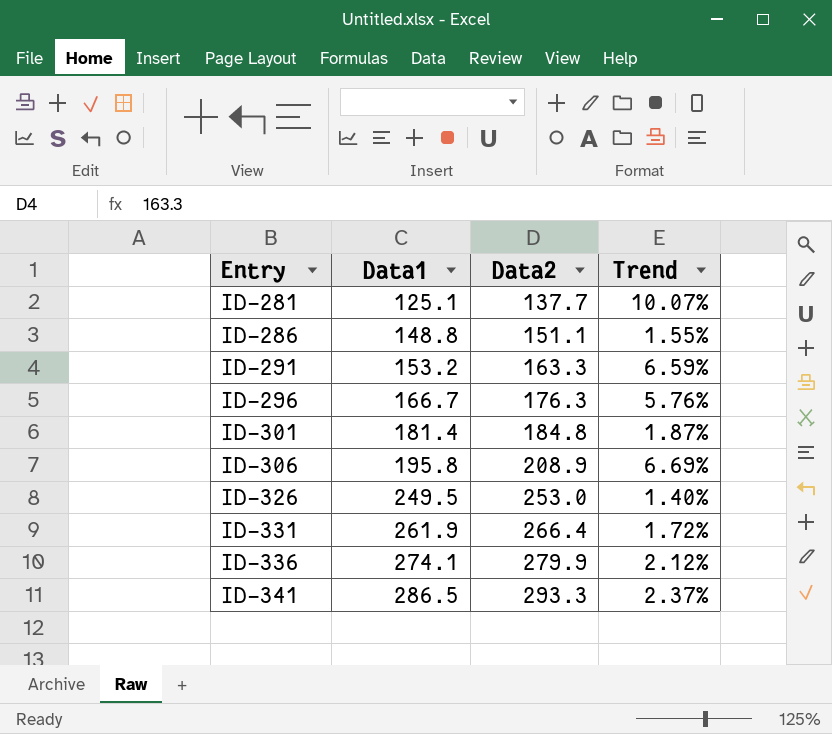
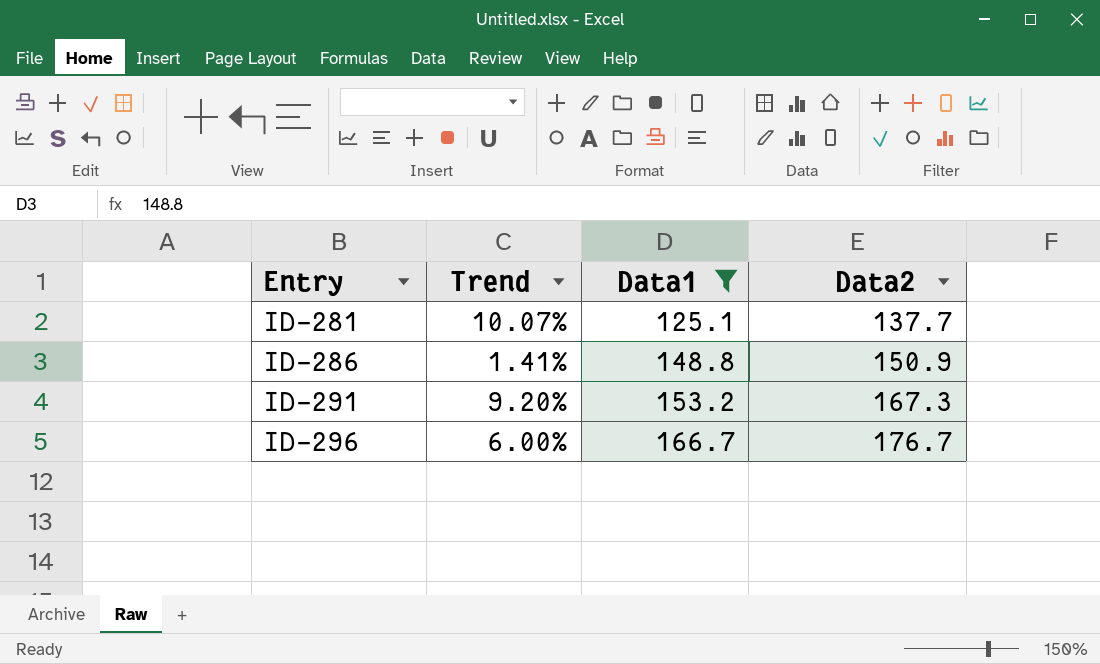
filter: none -> Data1 <= 166.7
column Trend | position: 4 -> 2
ID-286 | Trend: 1.55% -> 1.41%
ID-286 | Data2: 151.1 -> 150.9
ID-291 | Trend: 6.59% -> 9.20%
ID-291 | Data2: 163.3 -> 167.3
ID-296 | Trend: 5.76% -> 6.00%
ID-296 | Data2: 176.3 -> 176.7

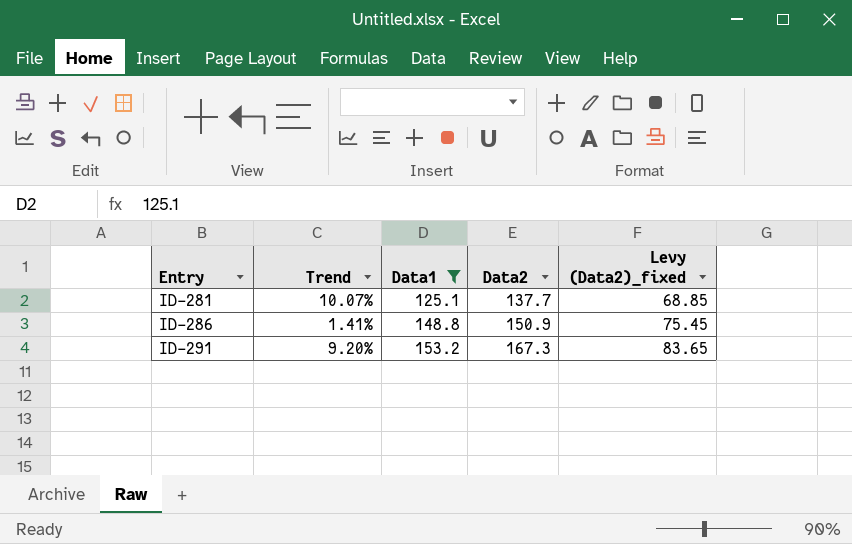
column Levy (Data2)_fixed | formula: none -> [Data2] * 0.5
row ID-296: 6.00% | 166.7 | 176.7 -> none

